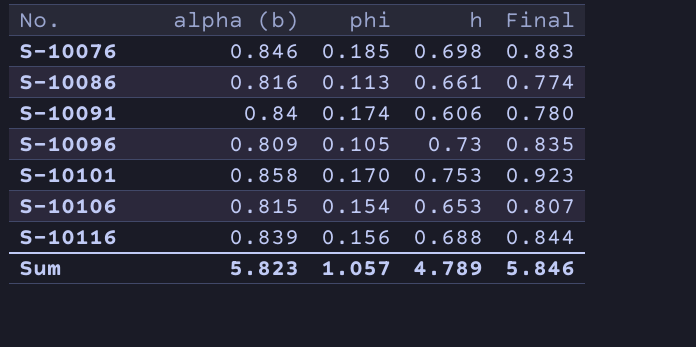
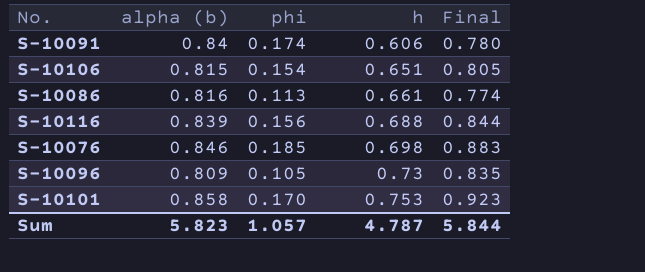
row order: No. ascending -> h ascending
S-10106 | h: 0.653 -> 0.651
S-10106 | Final: 0.807 -> 0.805
Sum | h: 4.789 -> 4.787
Sum | Final: 5.846 -> 5.844

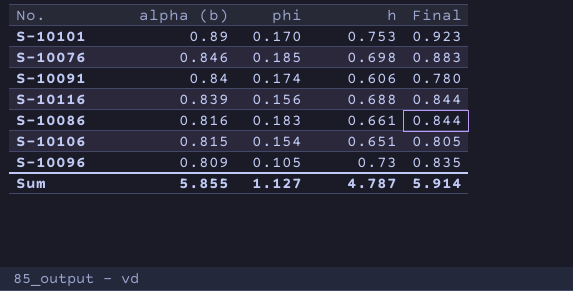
row order: h ascending -> alpha (b) descending
S-10101 | alpha (b): 0.858 -> 0.89
S-10086 | phi: 0.113 -> 0.183
S-10086 | Final: 0.774 -> 0.844
Sum | alpha (b): 5.823 -> 5.855
Sum | phi: 1.057 -> 1.127
Sum | Final: 5.844 -> 5.914

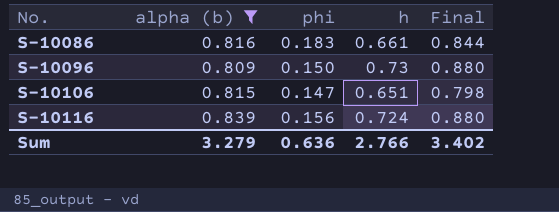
filter: none -> alpha (b) <= 0.839
row order: alpha (b) descending -> No. ascending
S-10096 | phi: 0.105 -> 0.150
S-10096 | Final: 0.835 -> 0.880
S-10106 | phi: 0.154 -> 0.147
S-10106 | Final: 0.805 -> 0.798
S-10116 | h: 0.688 -> 0.724
S-10116 | Final: 0.844 -> 0.880
Sum | alpha (b): 5.855 -> 3.279
Sum | phi: 1.127 -> 0.636
Sum | h: 4.787 -> 2.766
Sum | Final: 5.914 -> 3.402

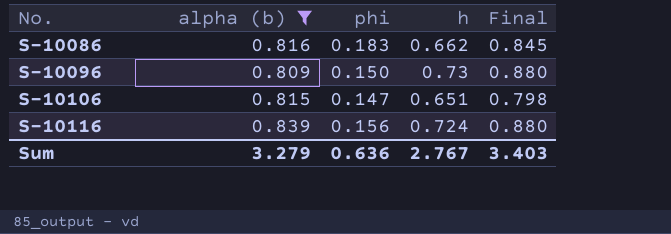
S-10086 | h: 0.661 -> 0.662
S-10086 | Final: 0.844 -> 0.845
Sum | h: 2.766 -> 2.767
Sum | Final: 3.402 -> 3.403

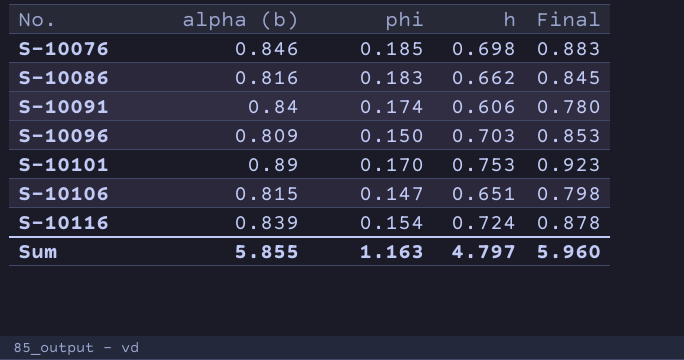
filter: alpha (b) <= 0.839 -> none
S-10096 | h: 0.73 -> 0.703
S-10096 | Final: 0.880 -> 0.853
S-10116 | phi: 0.156 -> 0.154
S-10116 | Final: 0.880 -> 0.878
Sum | alpha (b): 3.279 -> 5.855
Sum | phi: 0.636 -> 1.163
Sum | h: 2.767 -> 4.797
Sum | Final: 3.403 -> 5.960

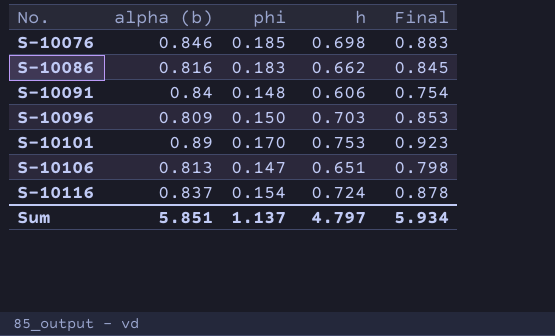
S-10091 | phi: 0.174 -> 0.148
S-10091 | Final: 0.780 -> 0.754
S-10106 | alpha (b): 0.815 -> 0.813
S-10116 | alpha (b): 0.839 -> 0.837
Sum | alpha (b): 5.855 -> 5.851
Sum | phi: 1.163 -> 1.137
Sum | Final: 5.960 -> 5.934

